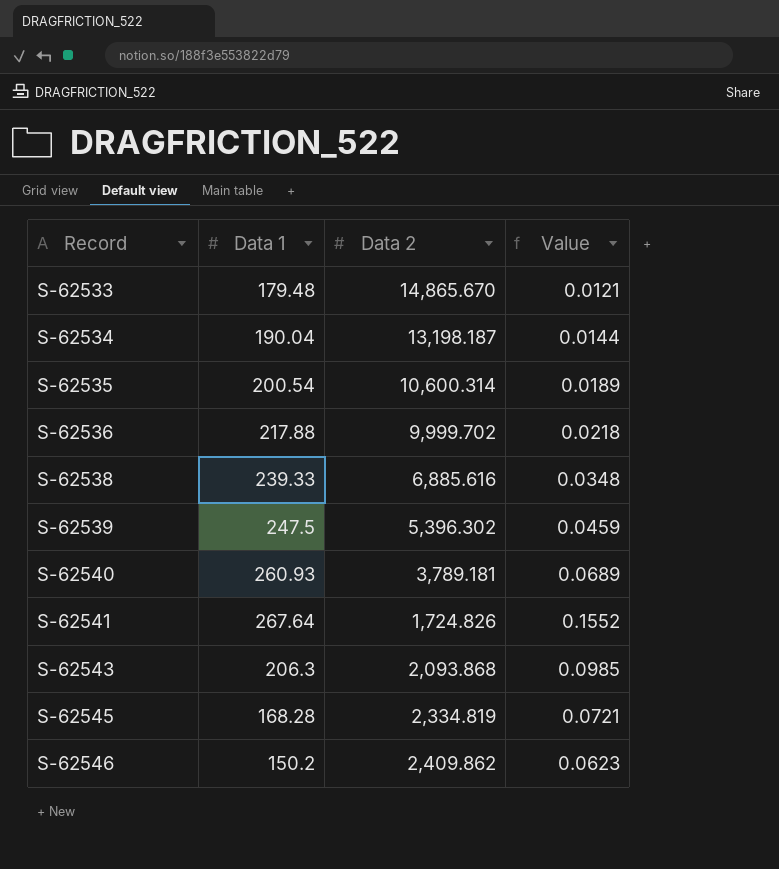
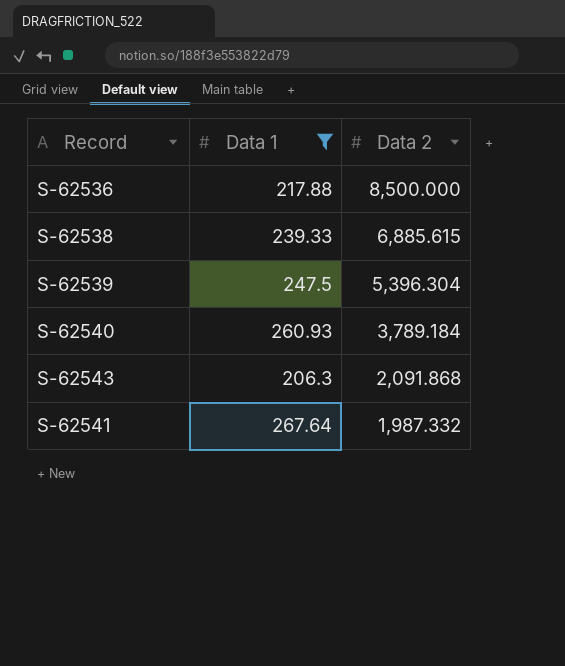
filter: none -> Data 1 >= 206.3
row order: Record ascending -> Data 2 descending
column Value | formula: [Data 1] / [Data 2] -> none
S-62536 | Data 2: 9,999.702 -> 8,500.000
S-62538 | Data 2: 6,885.616 -> 6,885.615
S-62539 | Data 2: 5,396.302 -> 5,396.304
S-62540 | Data 2: 3,789.181 -> 3,789.184
S-62543 | Data 2: 2,093.868 -> 2,091.868
S-62541 | Data 2: 1,724.826 -> 1,987.332

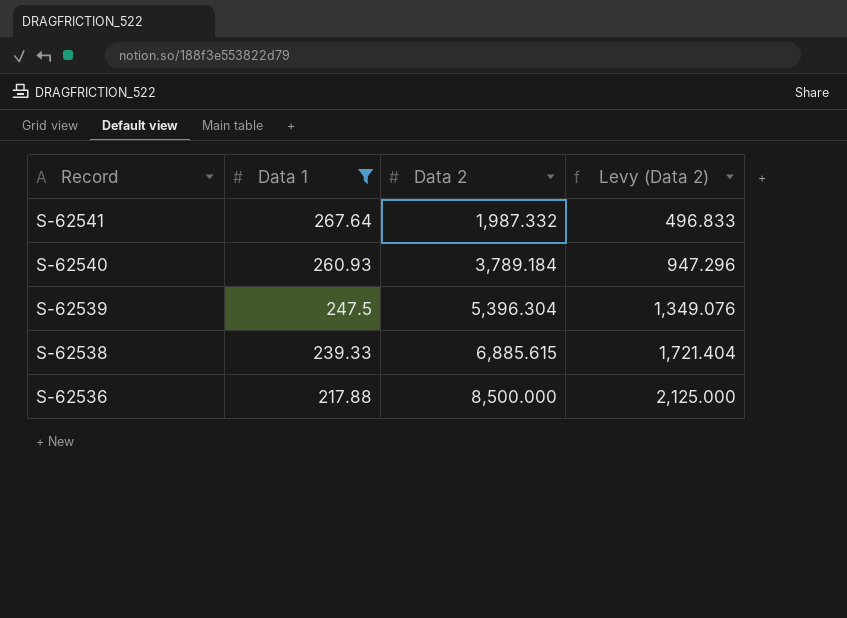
row order: Data 2 descending -> Record descending
column Levy (Data 2) | formula: none -> [Data 2] * 0.25
row S-62543: 206.3 | 2,091.868 -> none

